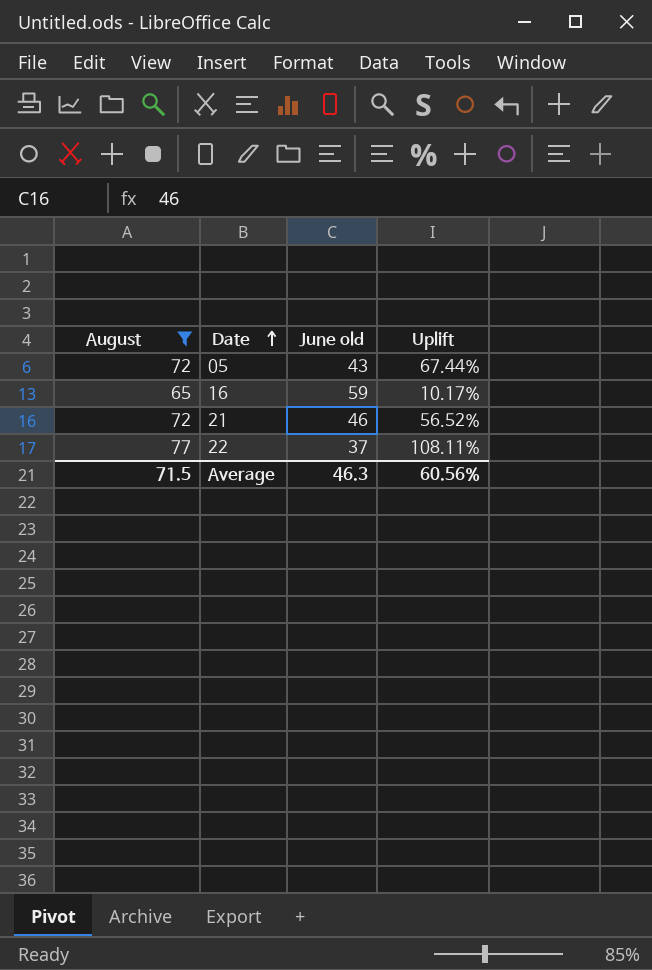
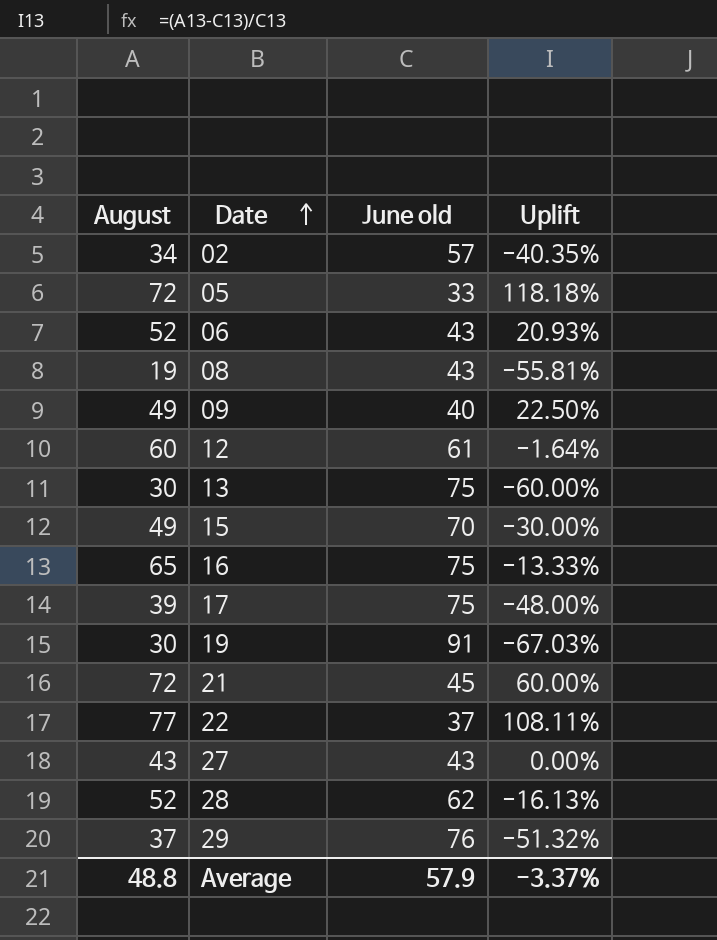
filter: August >= 65 -> none
05 | June old: 43 -> 33
05 | Uplift: 67.44% -> 118.18%
16 | June old: 59 -> 75
16 | Uplift: 10.17% -> -13.33%
21 | June old: 46 -> 45
21 | Uplift: 56.52% -> 60.00%
Average | August: 71.5 -> 48.8
Average | June old: 46.3 -> 57.9
Average | Uplift: 60.56% -> -3.37%

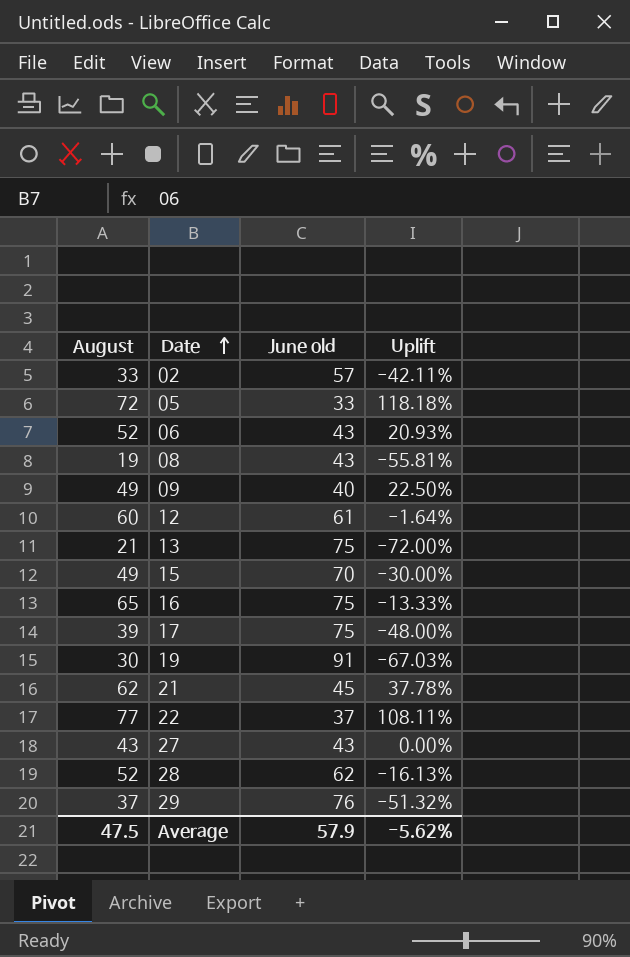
02 | August: 34 -> 33
02 | Uplift: -40.35% -> -42.11%
13 | August: 30 -> 21
13 | Uplift: -60.00% -> -72.00%
21 | August: 72 -> 62
21 | Uplift: 60.00% -> 37.78%
Average | August: 48.8 -> 47.5
Average | Uplift: -3.37% -> -5.62%

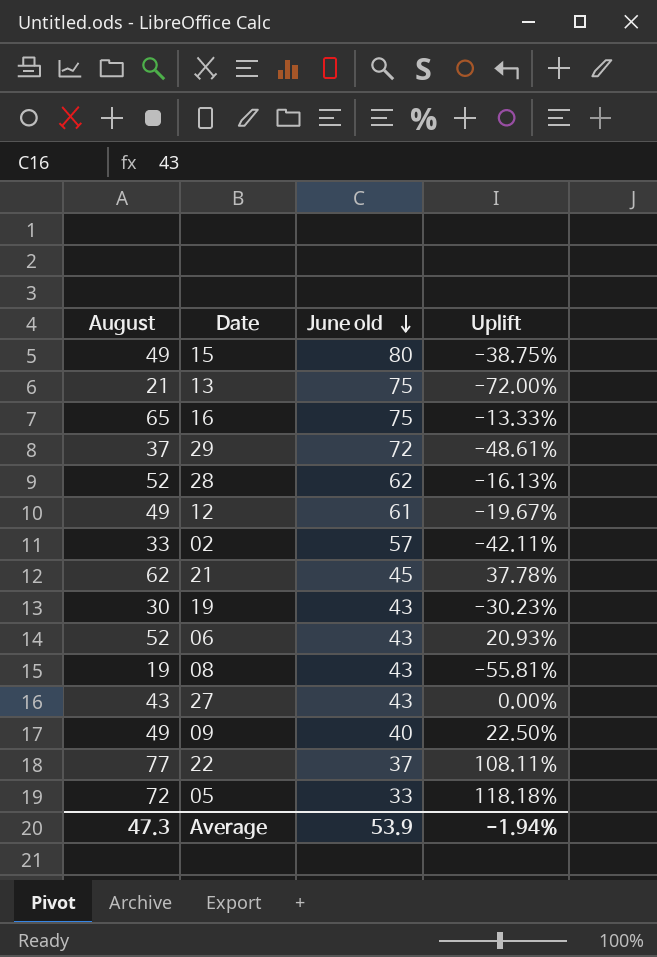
row order: Date ascending -> June old descending
row 17: 39 | 75 | -48.00% -> none
15 | June old: 70 -> 80
15 | Uplift: -30.00% -> -38.75%
29 | June old: 76 -> 72
29 | Uplift: -51.32% -> -48.61%
12 | August: 60 -> 49
12 | Uplift: -1.64% -> -19.67%
19 | June old: 91 -> 43
19 | Uplift: -67.03% -> -30.23%
Average | August: 47.5 -> 47.3
Average | June old: 57.9 -> 53.9
Average | Uplift: -5.62% -> -1.94%

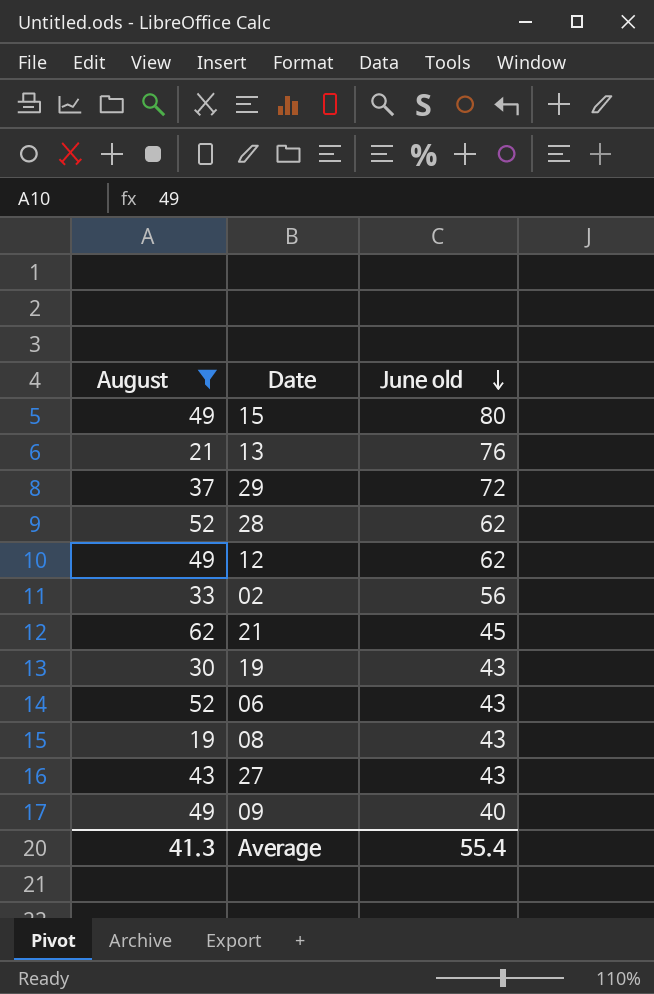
filter: none -> August <= 62
column Uplift | formula: ([August] - [June old]) / [June old] -> none
13 | June old: 75 -> 76
12 | June old: 61 -> 62
02 | June old: 57 -> 56
Average | August: 47.3 -> 41.3
Average | June old: 53.9 -> 55.4

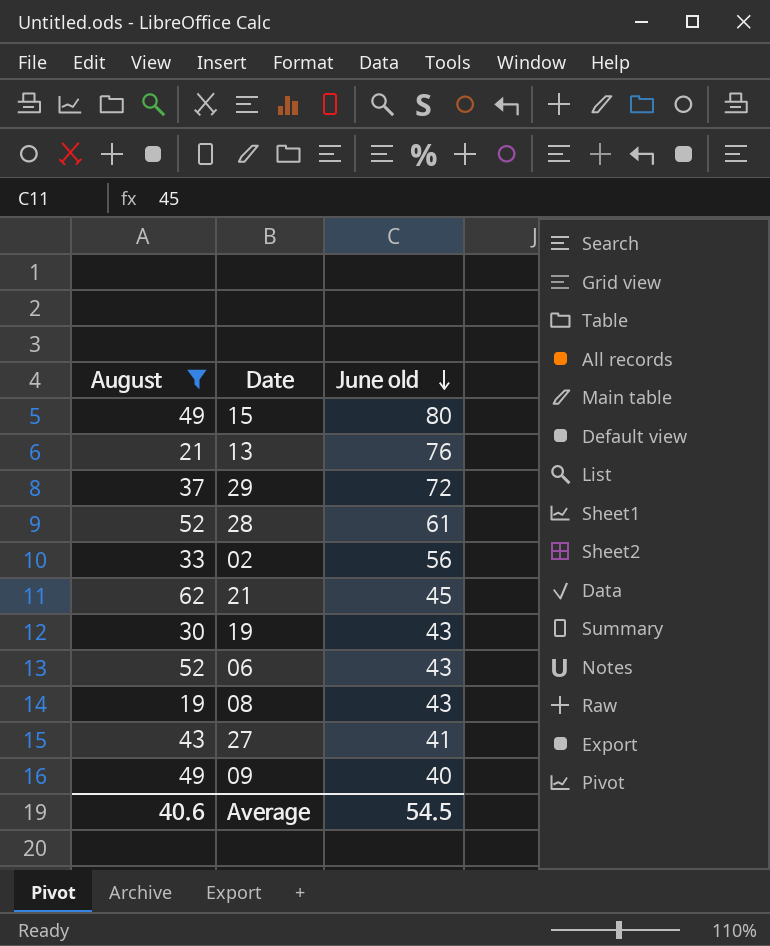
row 12: 49 | 62 -> none
28 | June old: 62 -> 61
27 | June old: 43 -> 41
Average | August: 41.3 -> 40.6
Average | June old: 55.4 -> 54.5

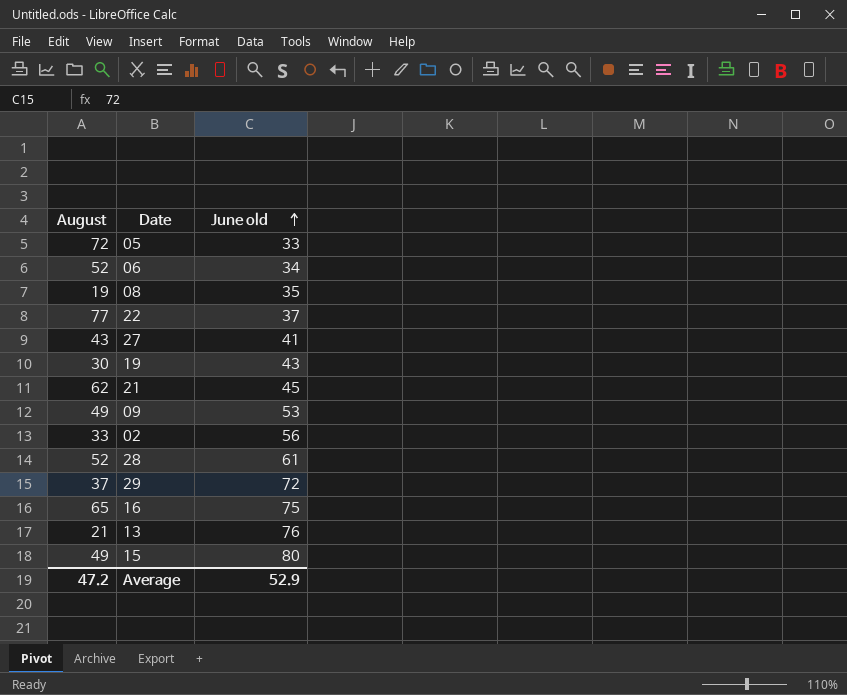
filter: August <= 62 -> none
row order: June old descending -> June old ascending
06 | June old: 43 -> 34
08 | June old: 43 -> 35
09 | June old: 40 -> 53
Average | August: 40.6 -> 47.2
Average | June old: 54.5 -> 52.9

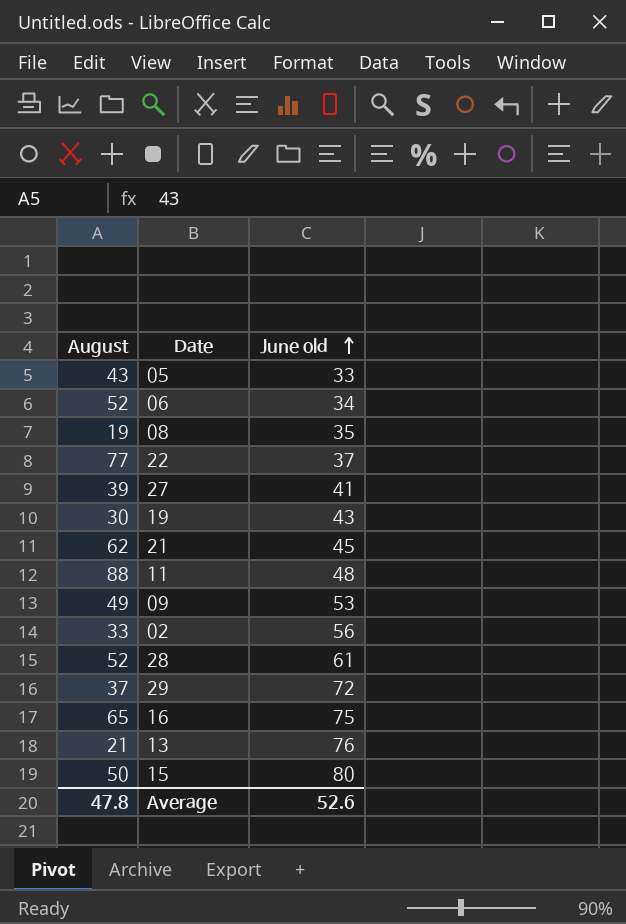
05 | August: 72 -> 43
27 | August: 43 -> 39
row 11: none -> 88 | 48
15 | August: 49 -> 50
Average | August: 47.2 -> 47.8
Average | June old: 52.9 -> 52.6

